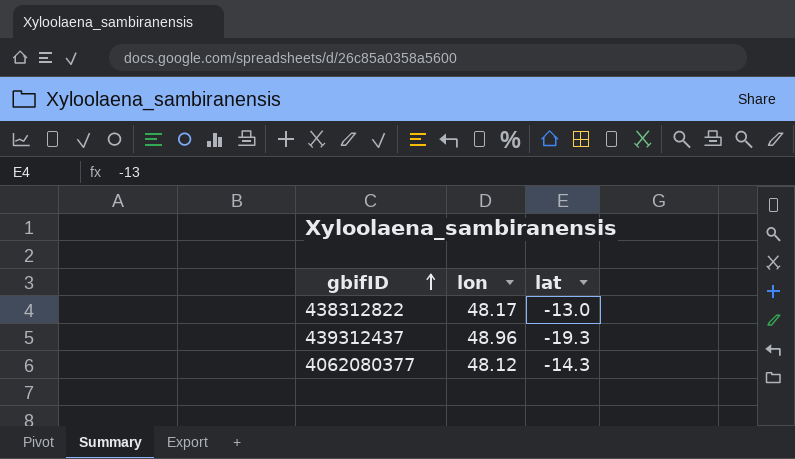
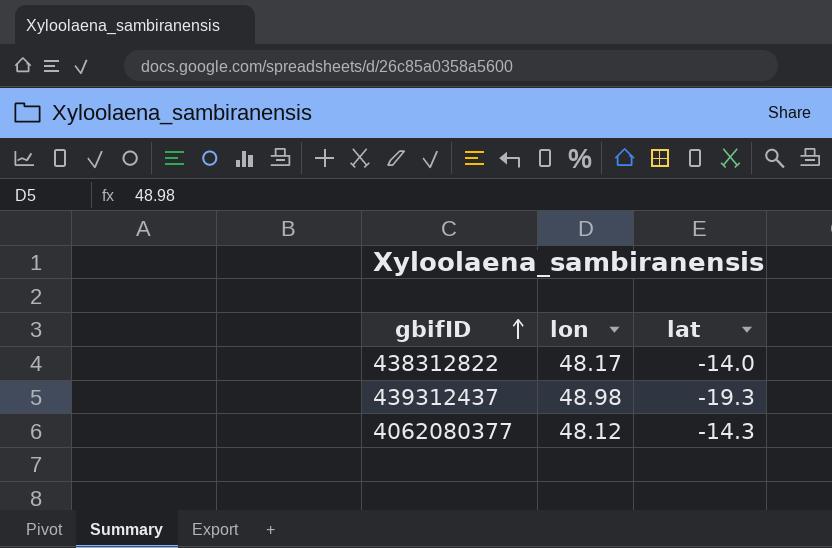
438312822 | lat: -13.0 -> -14.0
439312437 | lon: 48.96 -> 48.98

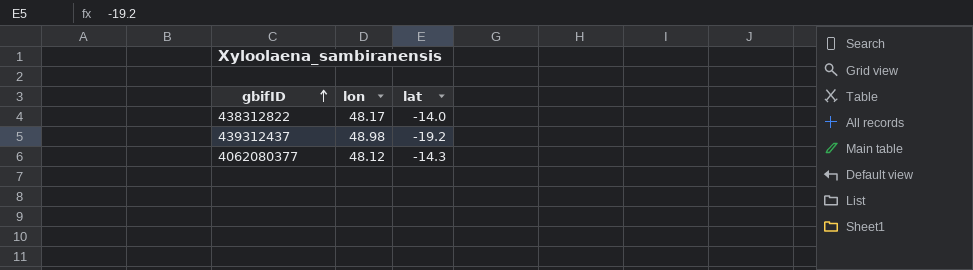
439312437 | lat: -19.3 -> -19.2

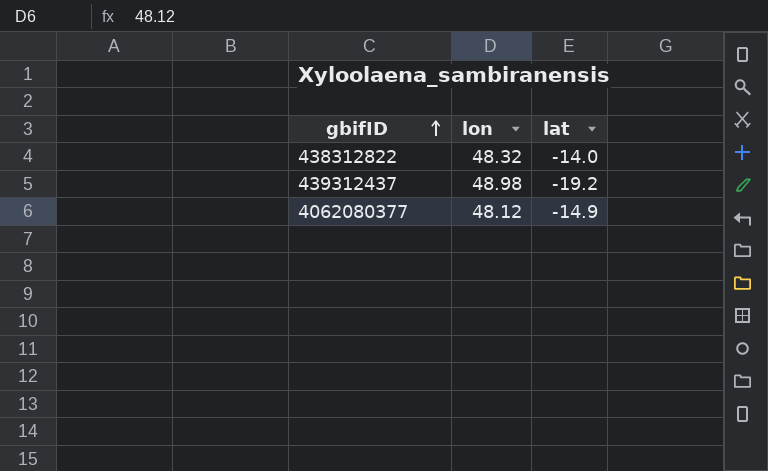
438312822 | lon: 48.17 -> 48.32
4062080377 | lat: -14.3 -> -14.9

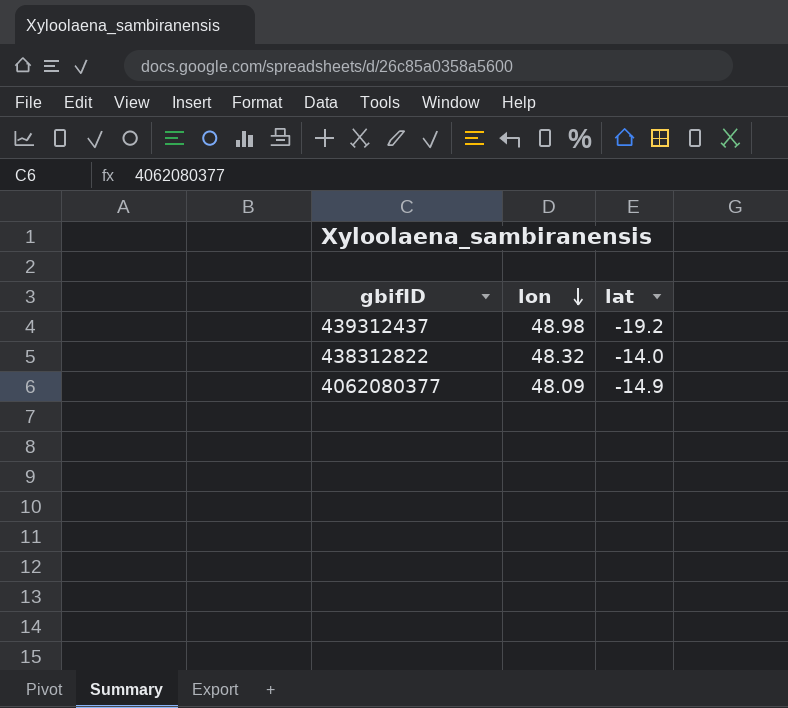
row order: gbifID ascending -> lon descending
4062080377 | lon: 48.12 -> 48.09

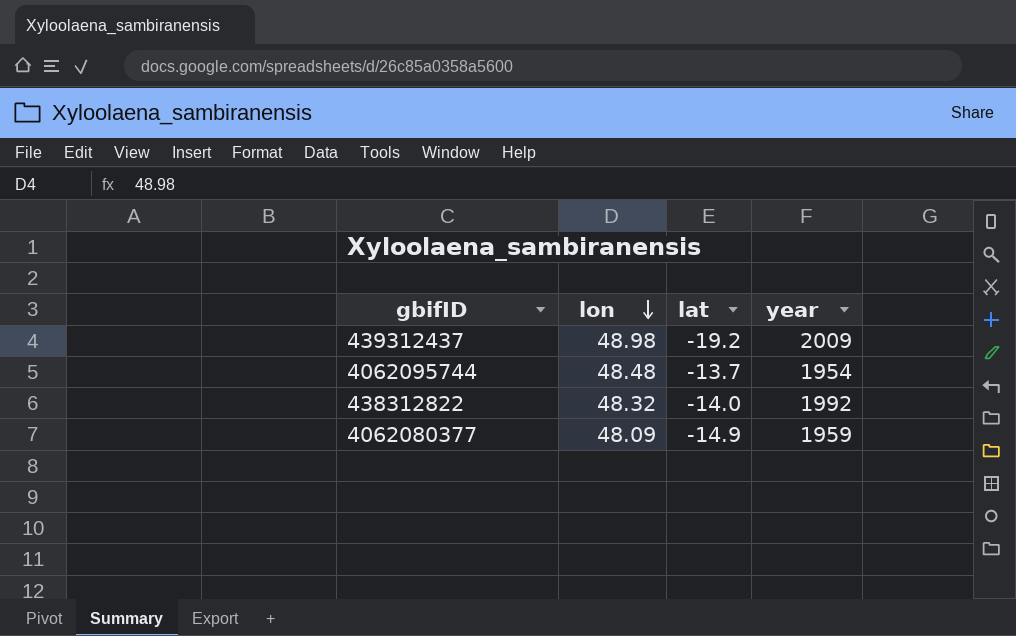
column year | position: none -> 4
row 4062095744: none -> 48.48 | -13.7 | 1954

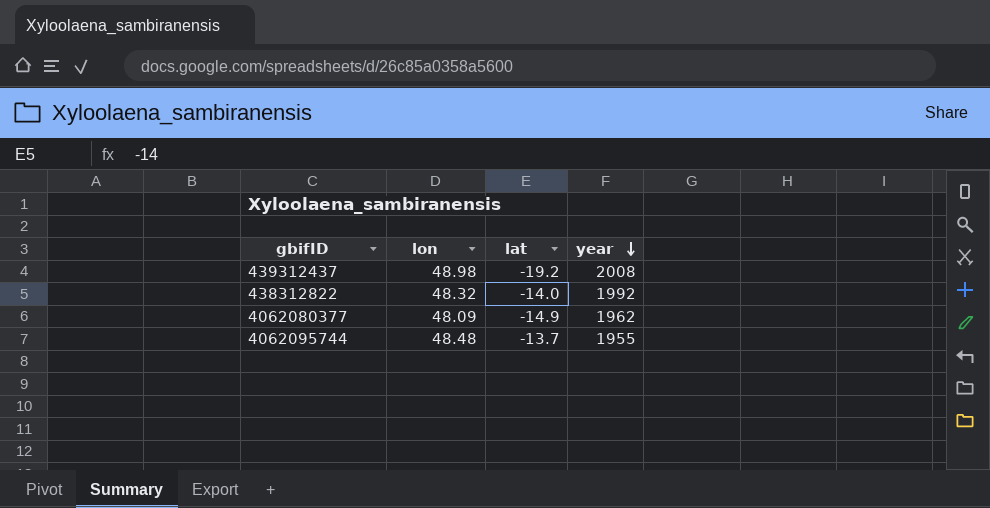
row order: lon descending -> year descending
439312437 | year: 2009 -> 2008
4062080377 | year: 1959 -> 1962
4062095744 | year: 1954 -> 1955

